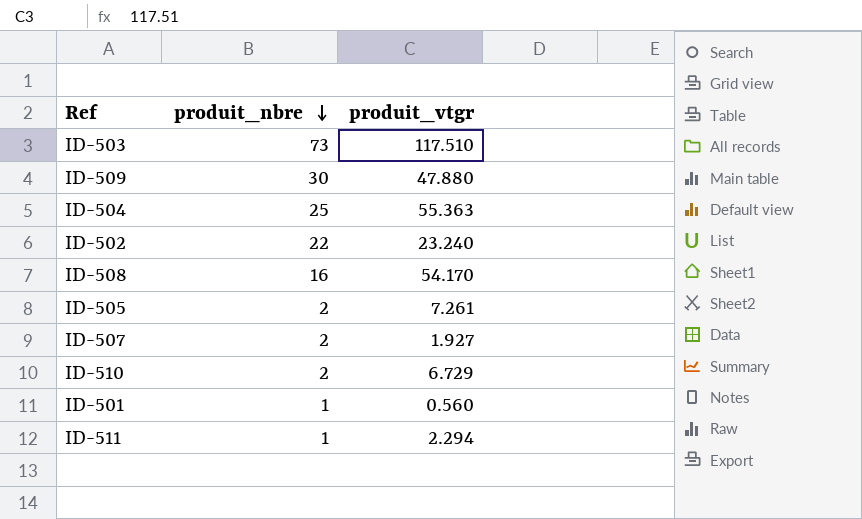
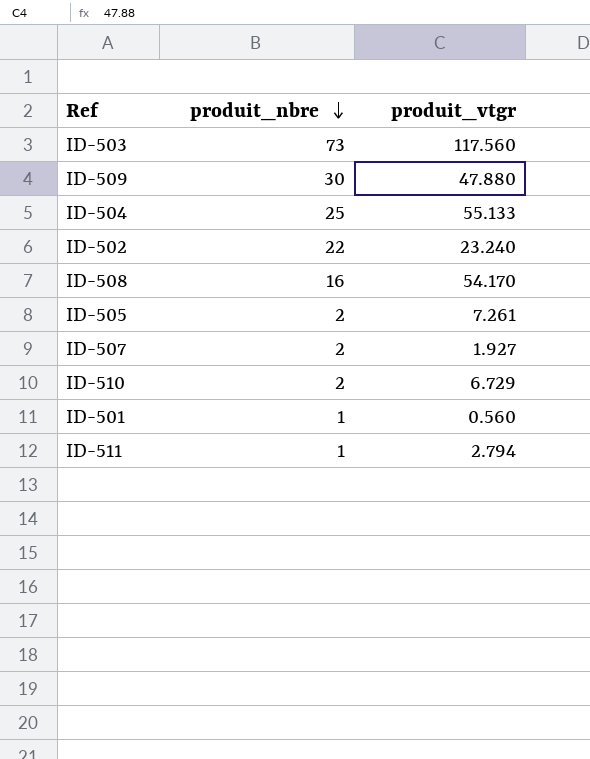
ID-503 | produit_vtgr: 117.510 -> 117.560
ID-504 | produit_vtgr: 55.363 -> 55.133
ID-511 | produit_vtgr: 2.294 -> 2.794

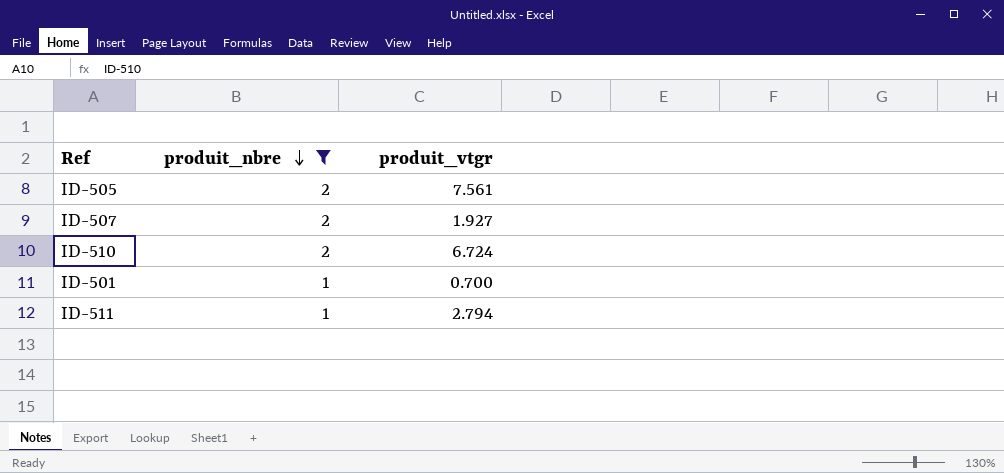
filter: none -> produit_nbre <= 2
ID-505 | produit_vtgr: 7.261 -> 7.561
ID-510 | produit_vtgr: 6.729 -> 6.724
ID-501 | produit_vtgr: 0.560 -> 0.700

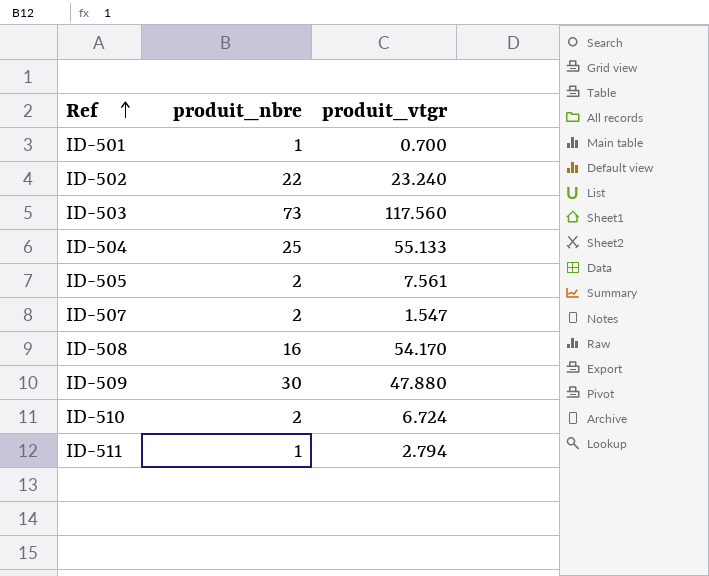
filter: produit_nbre <= 2 -> none
row order: produit_nbre descending -> Ref ascending
ID-507 | produit_vtgr: 1.927 -> 1.547

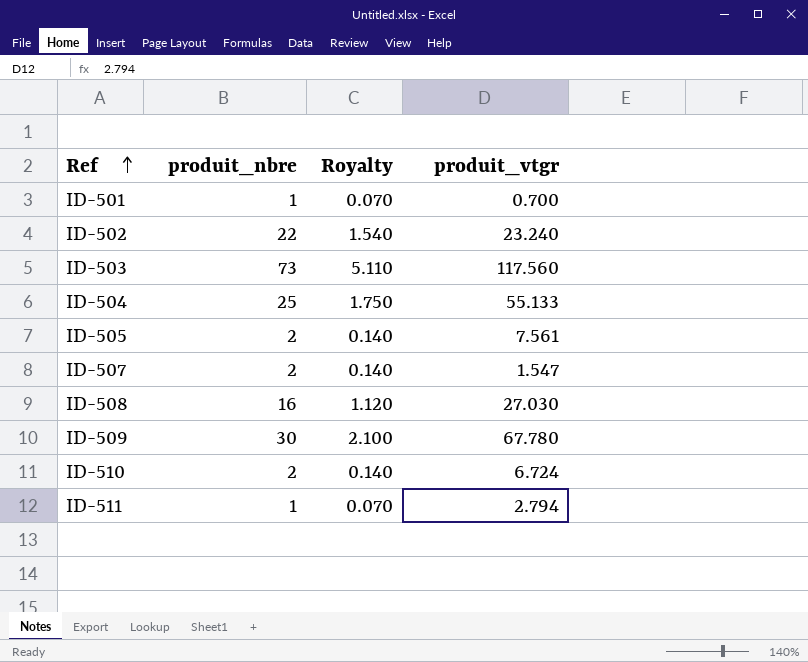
column Royalty | formula: none -> [produit_nbre] * 0.07
ID-508 | produit_vtgr: 54.170 -> 27.030
ID-509 | produit_vtgr: 47.880 -> 67.780

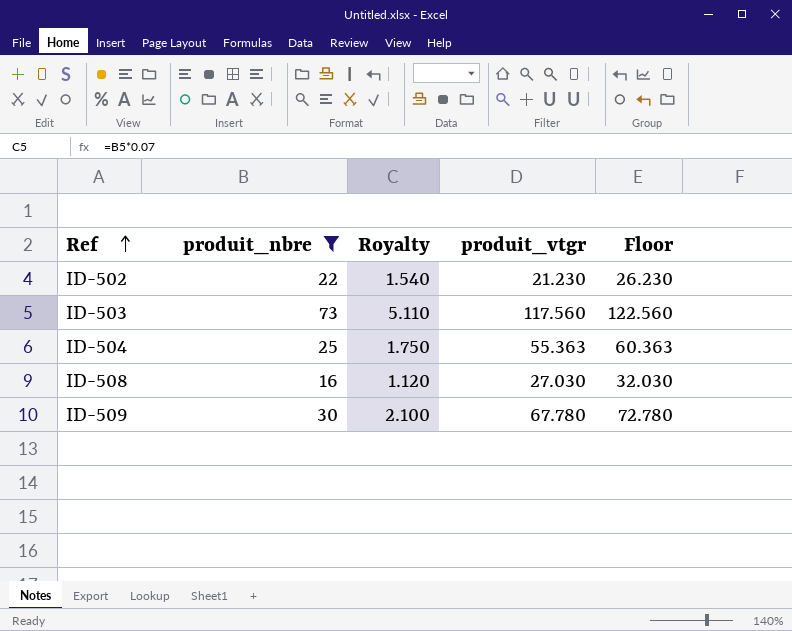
filter: none -> produit_nbre >= 16
column Floor | formula: none -> [produit_vtgr] + 5
ID-502 | produit_vtgr: 23.240 -> 21.230
ID-504 | produit_vtgr: 55.133 -> 55.363

